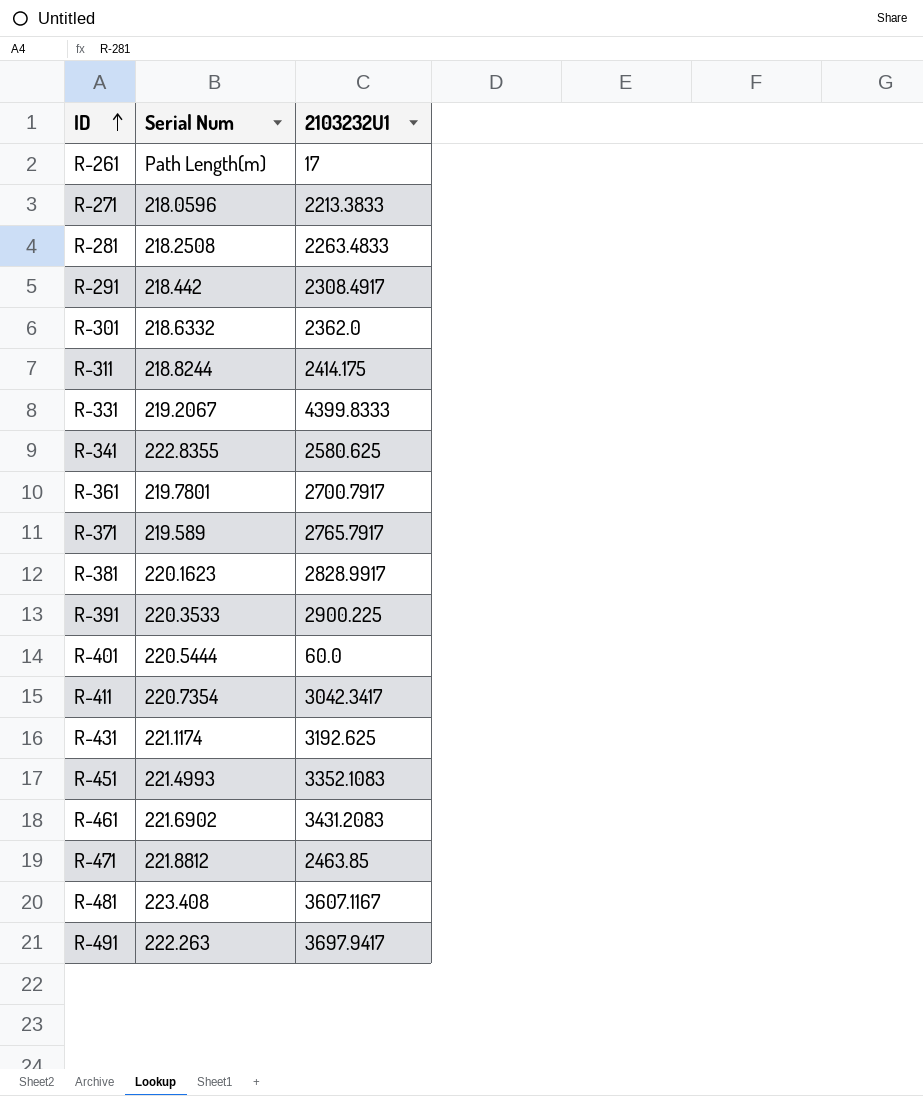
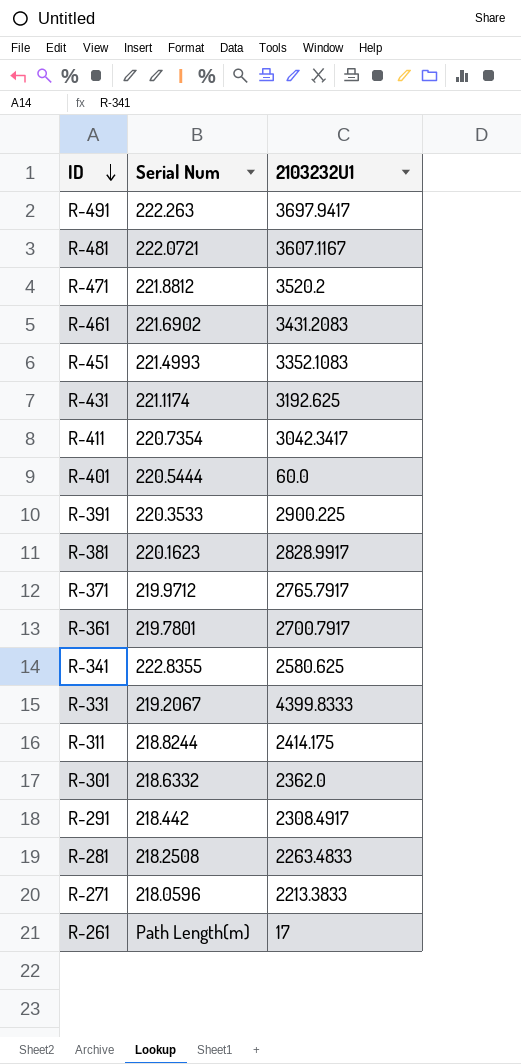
row order: ID ascending -> ID descending
R-481 | Serial Num: 223.408 -> 222.0721
R-471 | 2103232U1: 2463.85 -> 3520.2
R-371 | Serial Num: 219.589 -> 219.9712

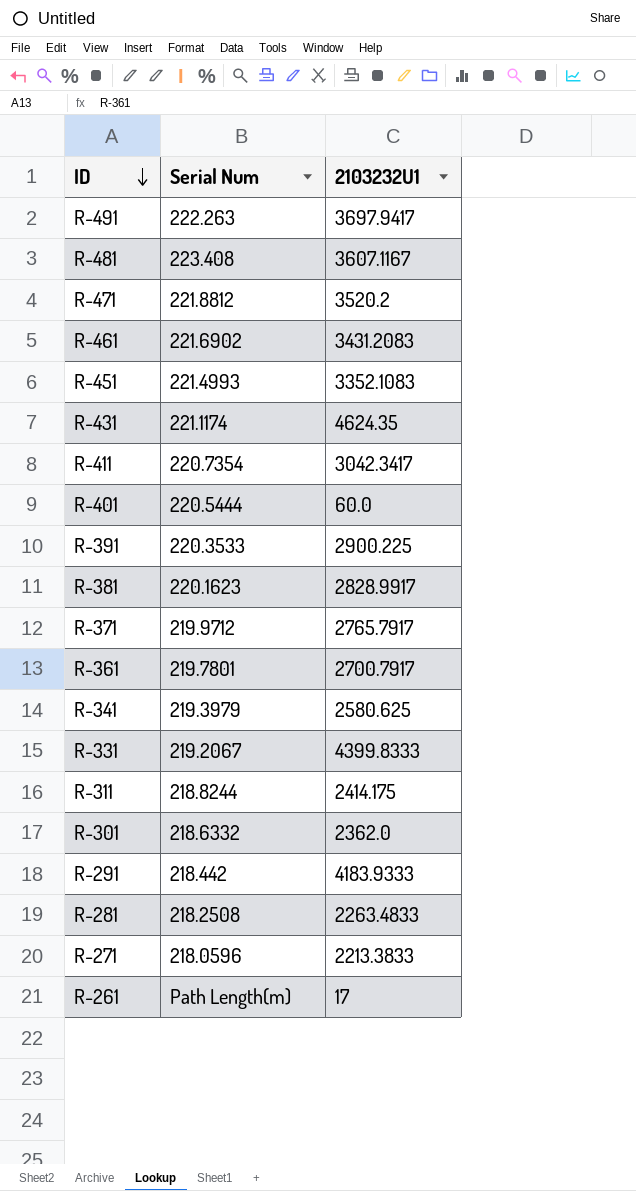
R-481 | Serial Num: 222.0721 -> 223.408
R-431 | 2103232U1: 3192.625 -> 4624.35
R-341 | Serial Num: 222.8355 -> 219.3979
R-291 | 2103232U1: 2308.4917 -> 4183.9333

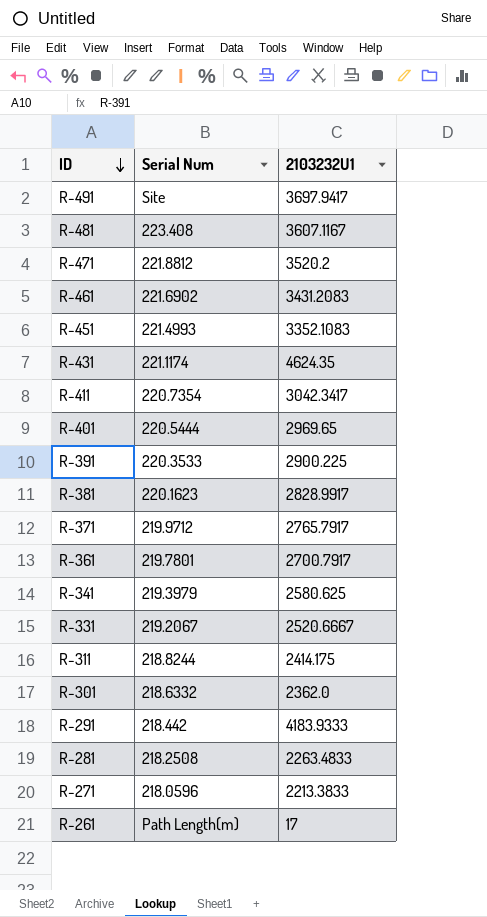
R-491 | Serial Num: 222.263 -> Site
R-401 | 2103232U1: 60.0 -> 2969.65
R-331 | 2103232U1: 4399.8333 -> 2520.6667

